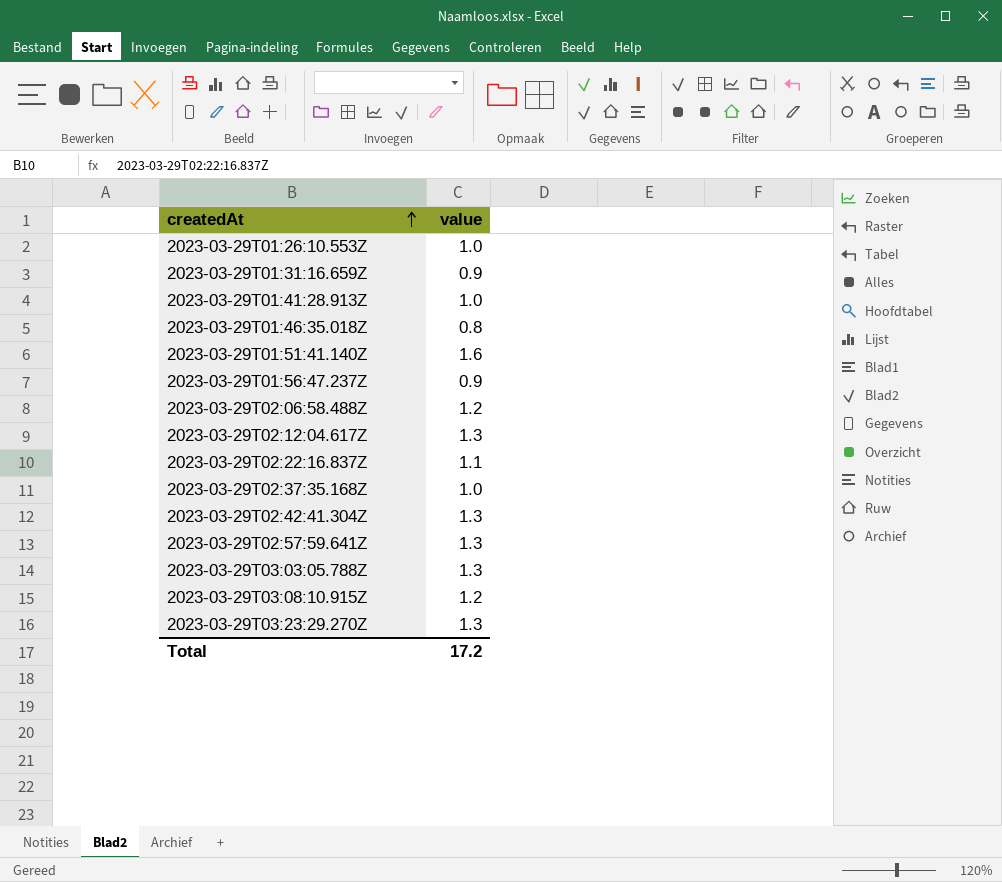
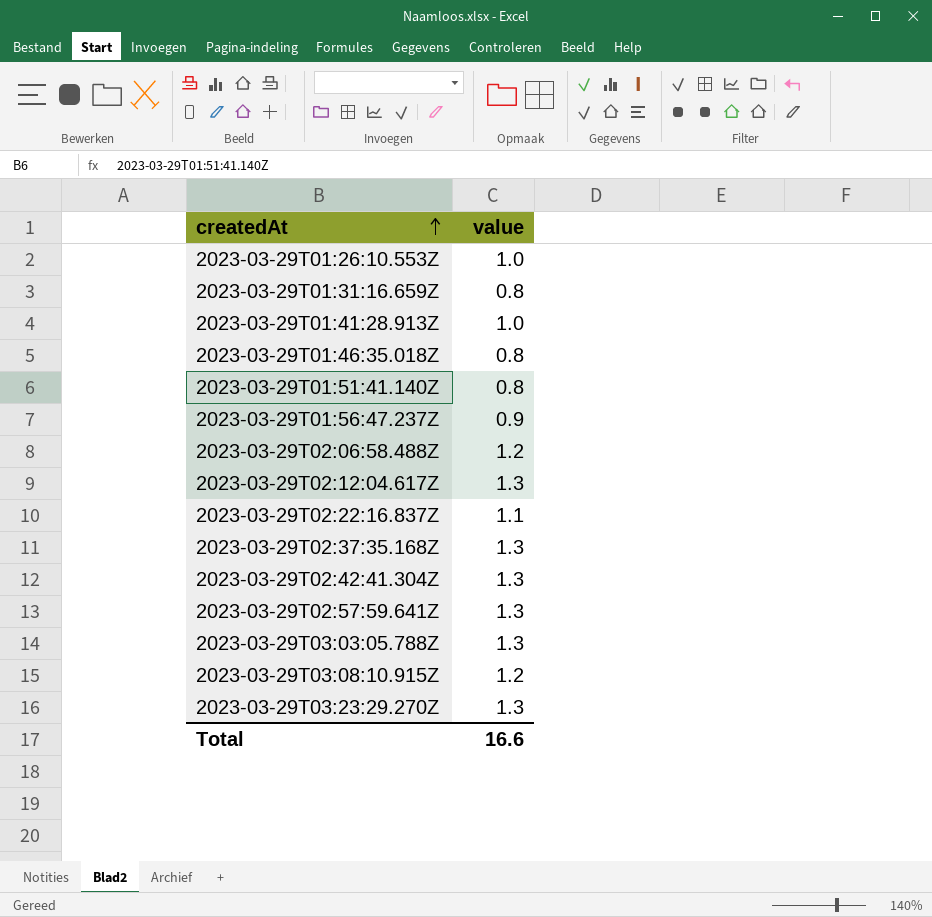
2023-03-29T01:31:16.659Z | value: 0.9 -> 0.8
2023-03-29T01:51:41.140Z | value: 1.6 -> 0.8
2023-03-29T02:37:35.168Z | value: 1.0 -> 1.3
Total | value: 17.2 -> 16.6

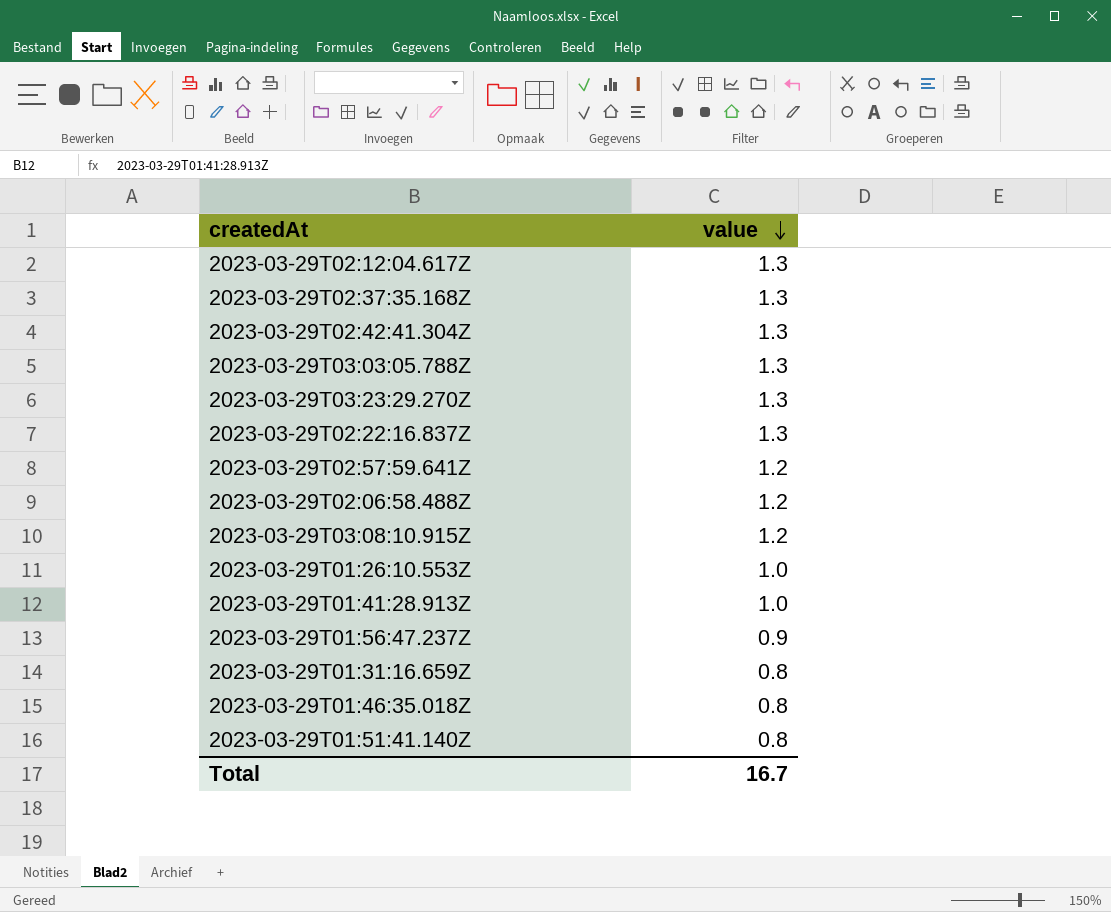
row order: createdAt ascending -> value descending
2023-03-29T02:22:16.837Z | value: 1.1 -> 1.3
2023-03-29T02:57:59.641Z | value: 1.3 -> 1.2
Total | value: 16.6 -> 16.7

